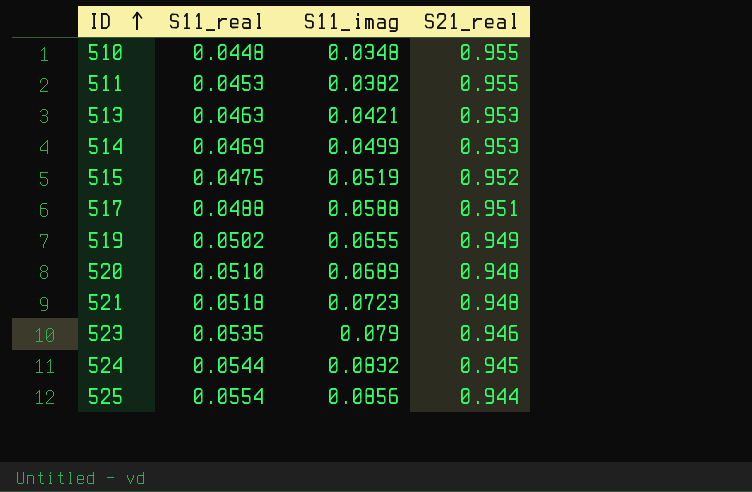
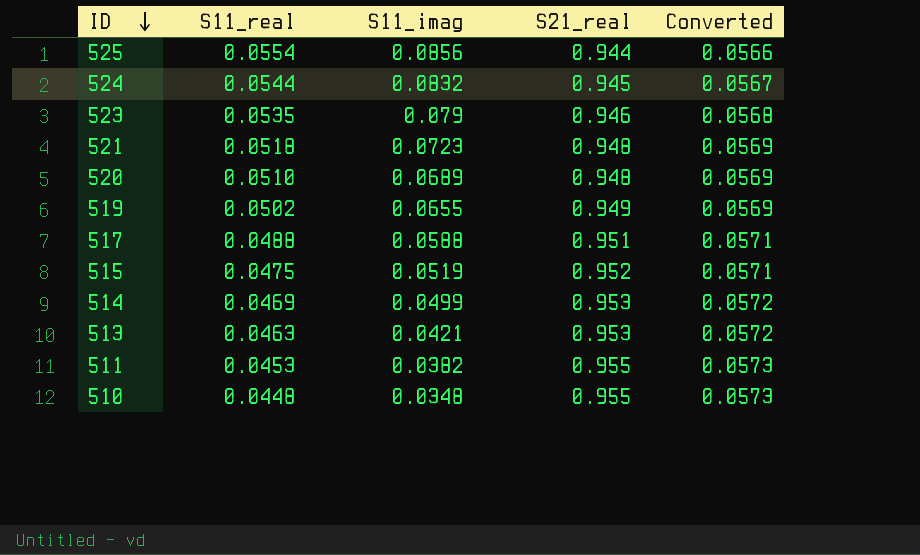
row order: ID ascending -> ID descending
column Converted | formula: none -> [S21_real] * 0.06

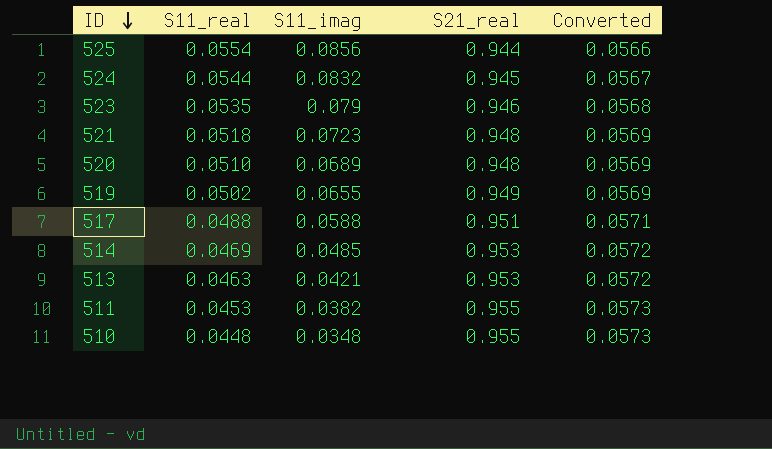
row 515: 0.0475 | 0.0519 | 0.952 | 0.0571 -> none
514 | S11_imag: 0.0499 -> 0.0485

